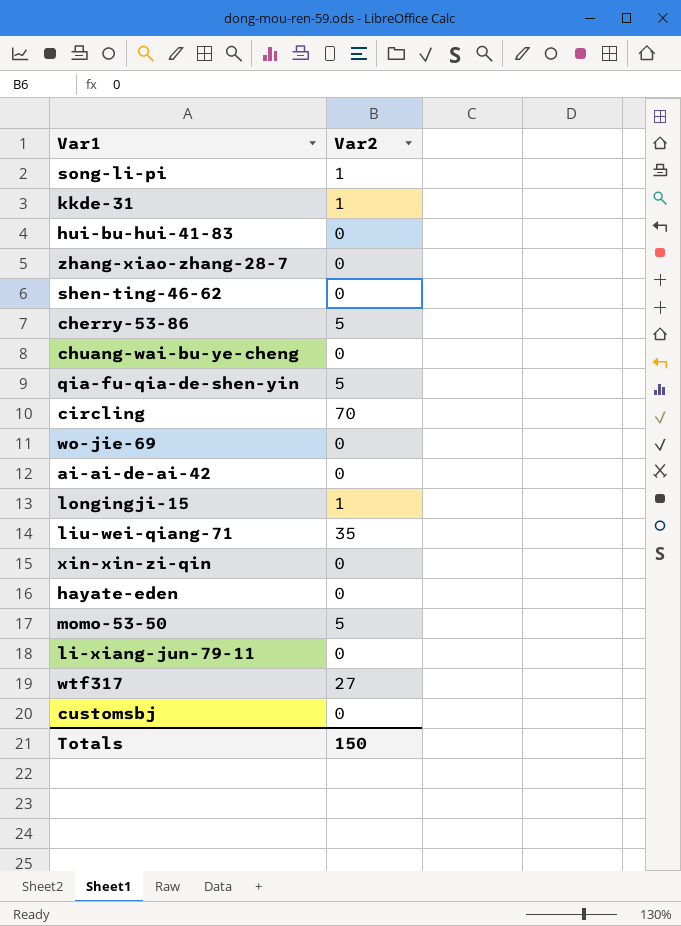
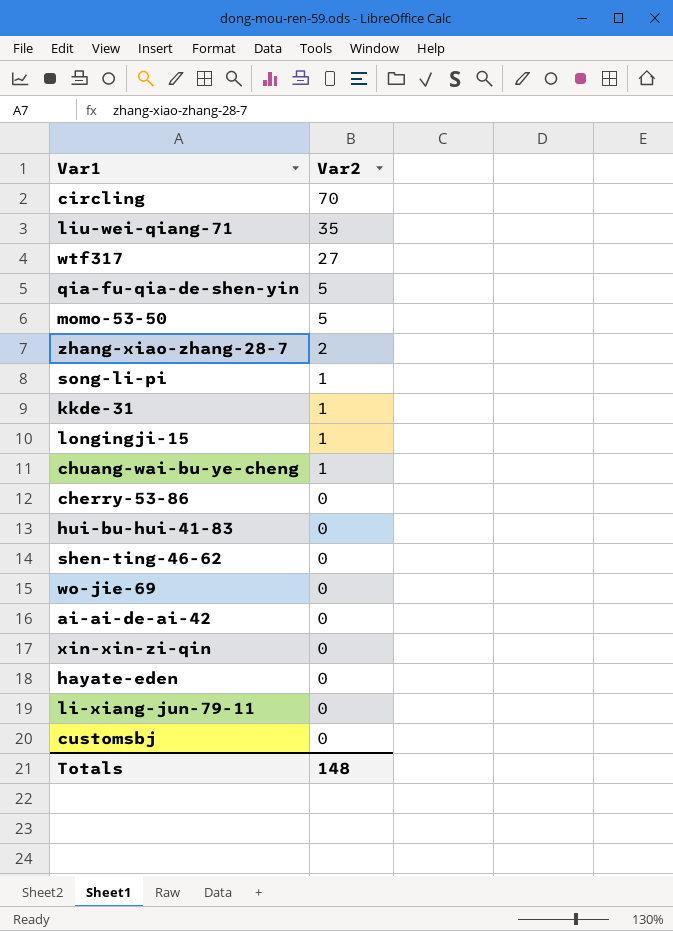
row order: none -> Var2 descending
zhang-xiao-zhang-28-7 | Var2: 0 -> 2
chuang-wai-bu-ye-cheng | Var2: 0 -> 1
cherry-53-86 | Var2: 5 -> 0
Totals | Var2: 150 -> 148

